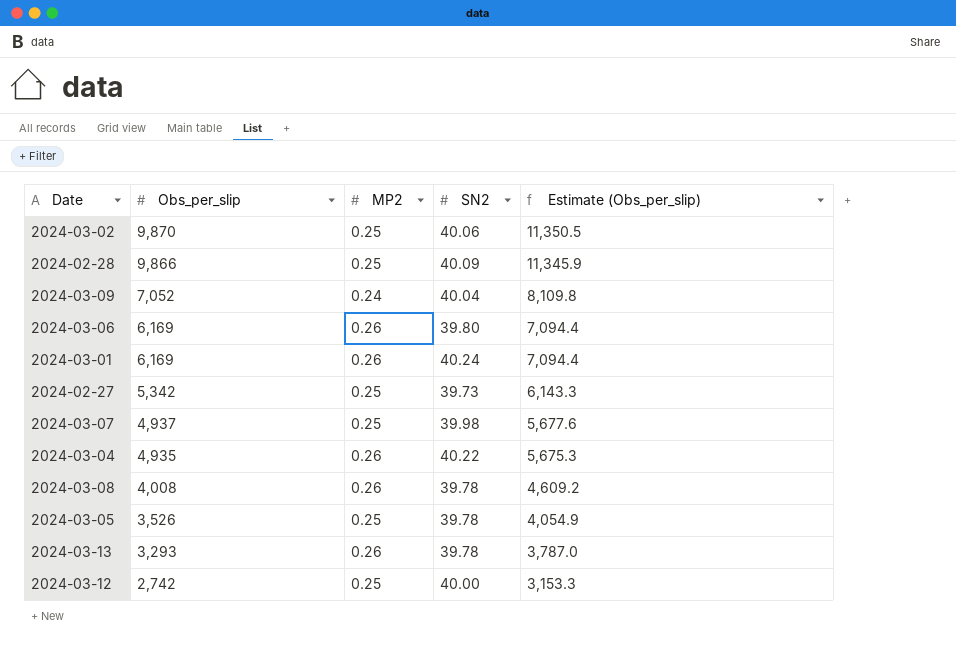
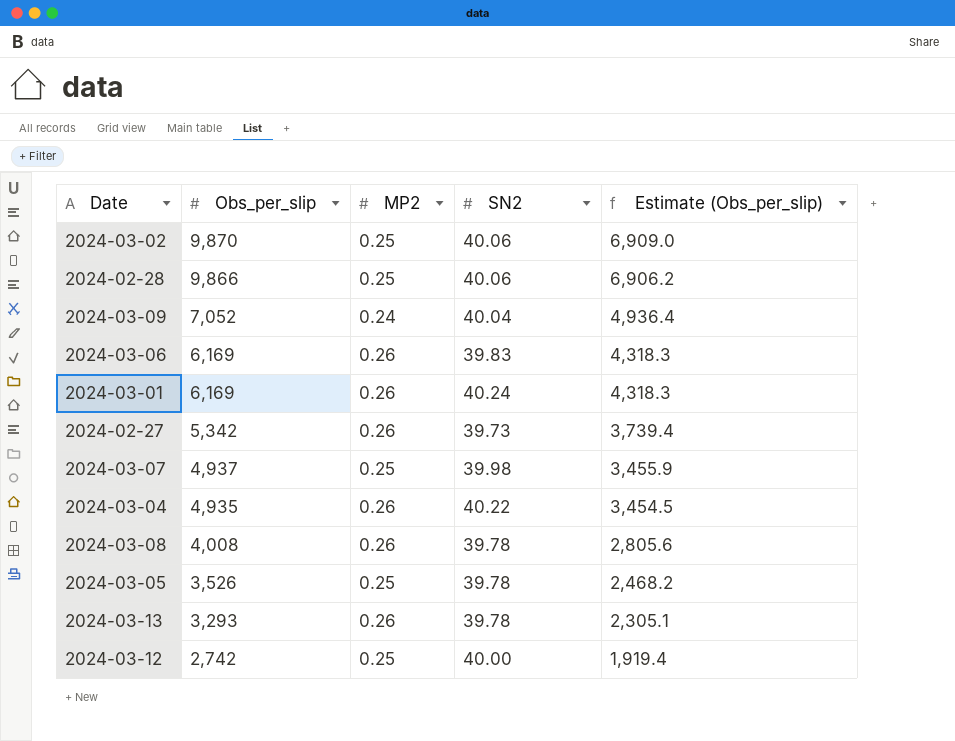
column Estimate (Obs_per_slip) | formula: [Obs_per_slip] * 1.15 -> [Obs_per_slip] * 0.7
2024-02-28 | SN2: 40.09 -> 40.06
2024-03-06 | SN2: 39.80 -> 39.83
2024-02-27 | MP2: 0.25 -> 0.26

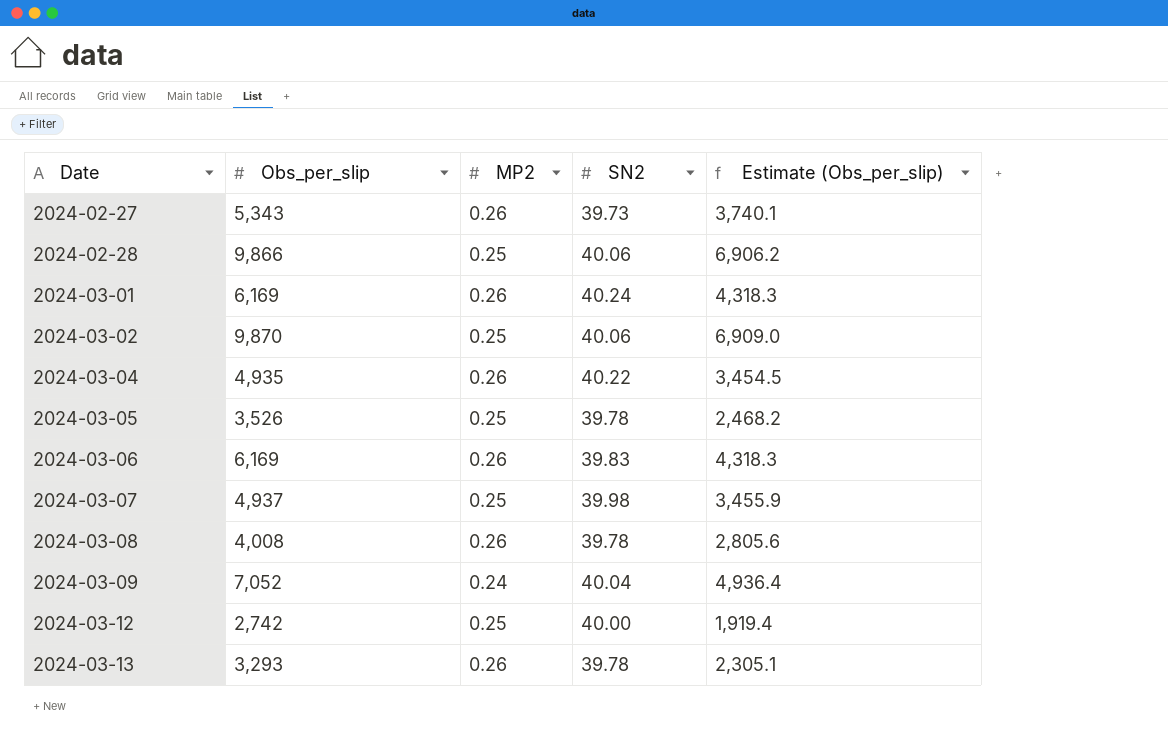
row order: Obs_per_slip descending -> Date ascending
2024-02-27 | Obs_per_slip: 5,342 -> 5,343
2024-02-27 | Estimate (Obs_per_slip): 3,739.4 -> 3,740.1

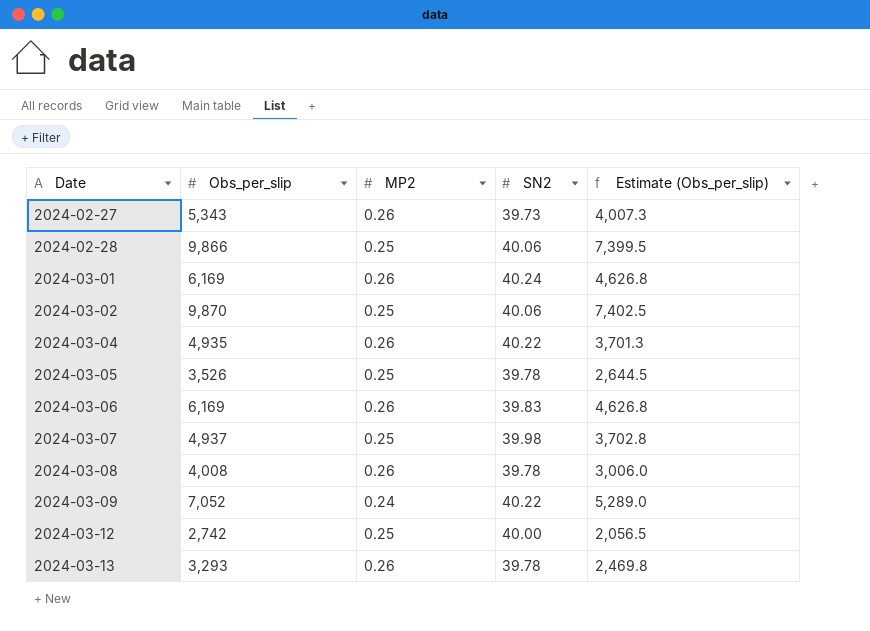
column Estimate (Obs_per_slip) | formula: [Obs_per_slip] * 0.7 -> [Obs_per_slip] * 0.75
2024-03-09 | SN2: 40.04 -> 40.22

